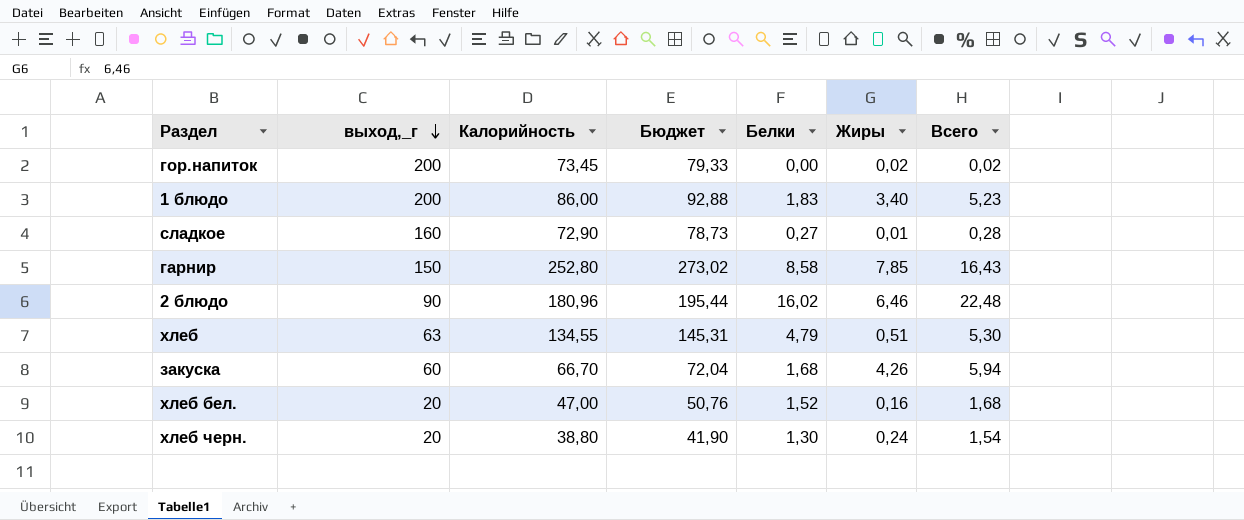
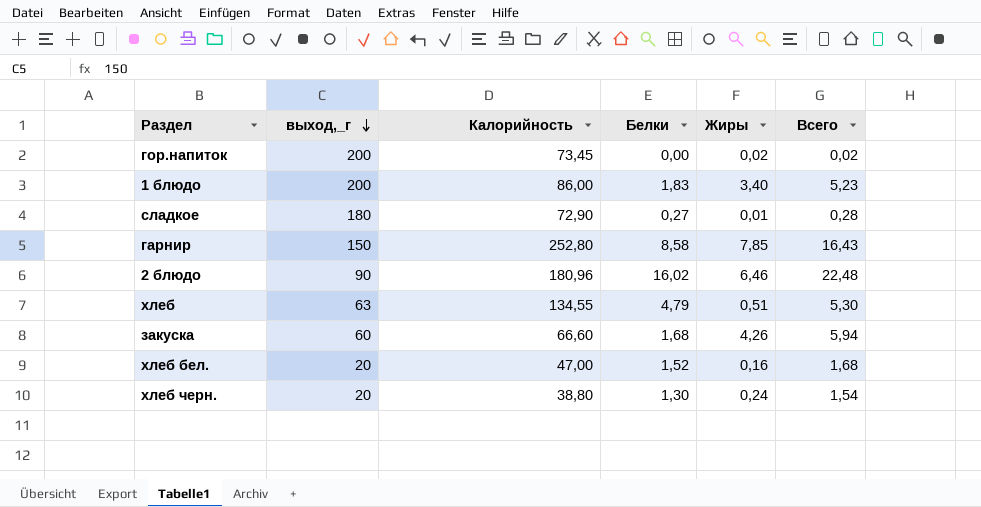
column Бюджет | formula: [Калорийность] * 1,08 -> none
сладкое | выход,_г: 160 -> 180
закуска | Калорийность: 66,70 -> 66,60

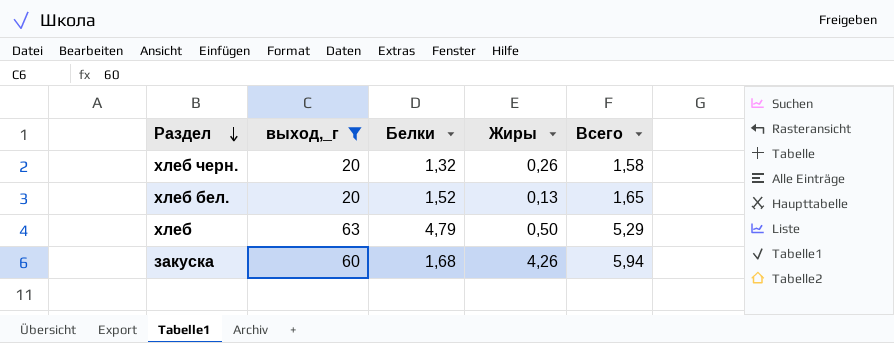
filter: none -> выход,_г <= 63
row order: выход,_г descending -> Раздел descending
column Калорийность | position: 3 -> none
хлеб черн. | Белки: 1,30 -> 1,32
хлеб черн. | Жиры: 0,24 -> 0,26
хлеб черн. | Всего: 1,54 -> 1,58
хлеб бел. | Жиры: 0,16 -> 0,13
хлеб бел. | Всего: 1,68 -> 1,65
хлеб | Жиры: 0,51 -> 0,50
хлеб | Всего: 5,30 -> 5,29

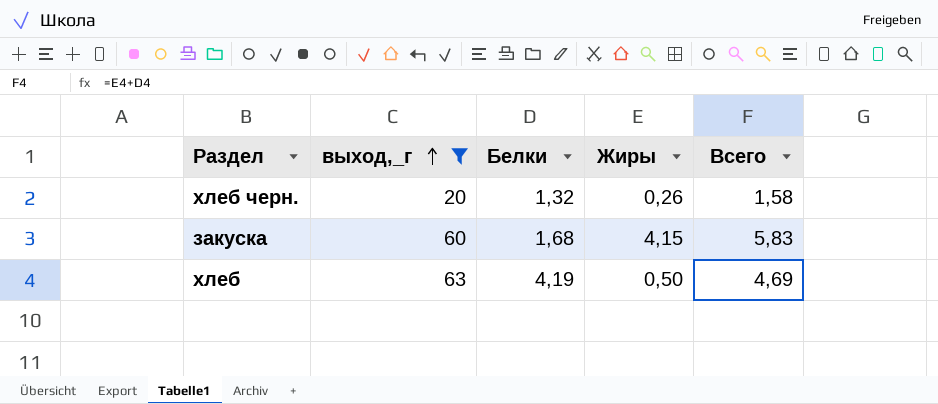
row order: Раздел descending -> выход,_г ascending
row хлеб бел.: 20 | 1,52 | 0,13 | 1,65 -> none
закуска | Жиры: 4,26 -> 4,15
закуска | Всего: 5,94 -> 5,83
хлеб | Белки: 4,79 -> 4,19
хлеб | Всего: 5,29 -> 4,69

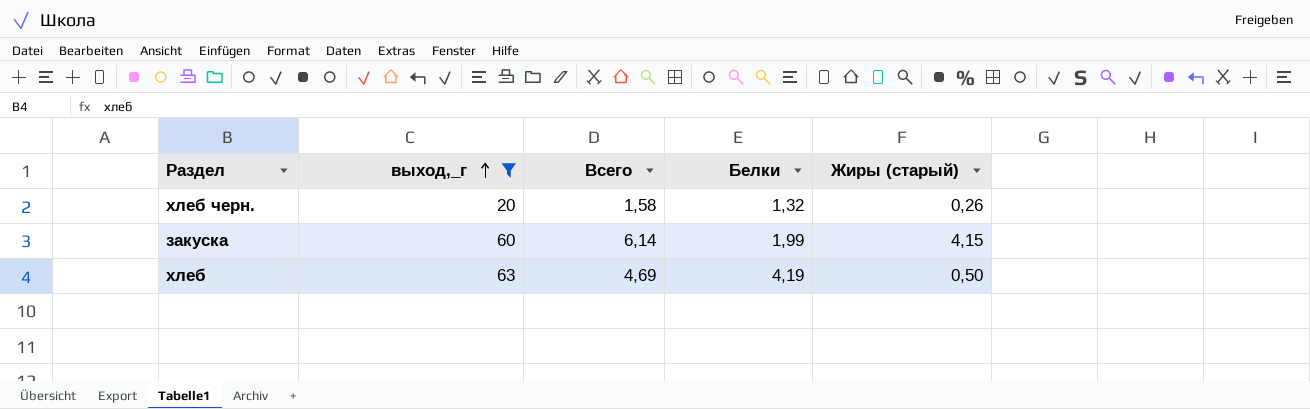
column Всего | position: 5 -> 3
column name: Жиры -> Жиры (старый)
закуска | Всего: 5,83 -> 6,14
закуска | Белки: 1,68 -> 1,99

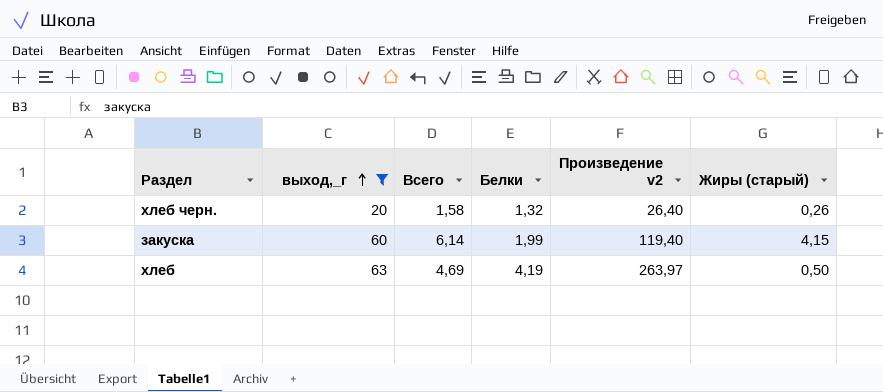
column Произведение v2 | formula: none -> [выход,_г] * [Белки]

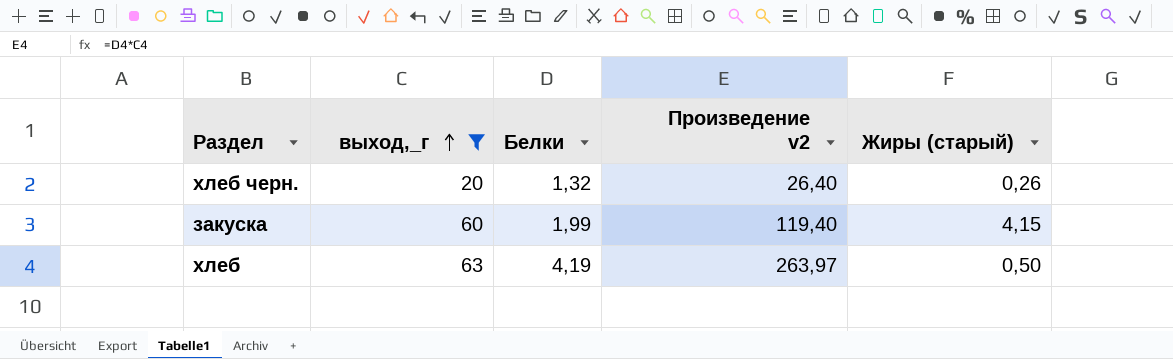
column Всего | formula: [Белки] + [Жиры (старый)] -> none

